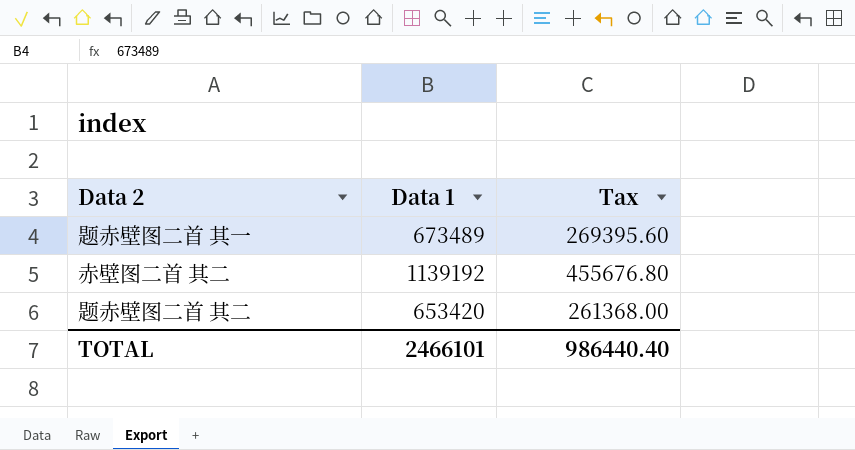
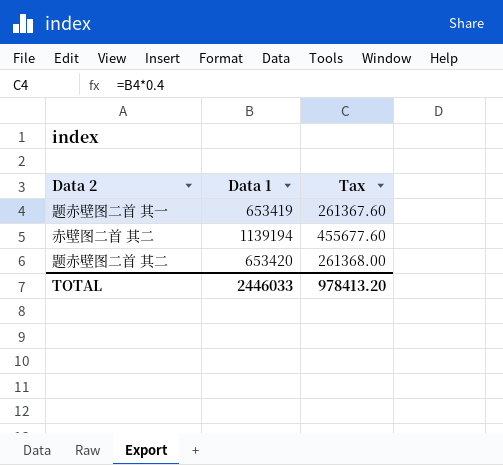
题赤壁图二首 其一 | Data 1: 673489 -> 653419
题赤壁图二首 其一 | Tax: 269395.60 -> 261367.60
赤壁图二首 其二 | Data 1: 1139192 -> 1139194
赤壁图二首 其二 | Tax: 455676.80 -> 455677.60
TOTAL | Data 1: 2466101 -> 2446033
TOTAL | Tax: 986440.40 -> 978413.20

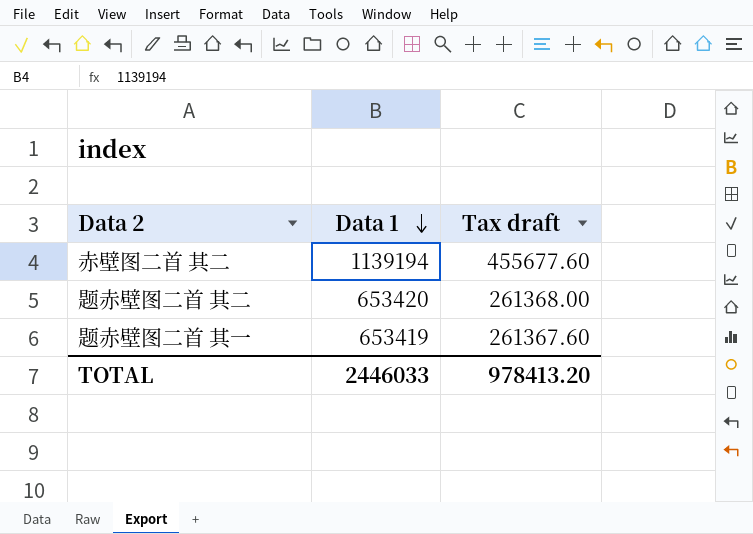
row order: none -> Data 1 descending
column name: Tax -> Tax draft

